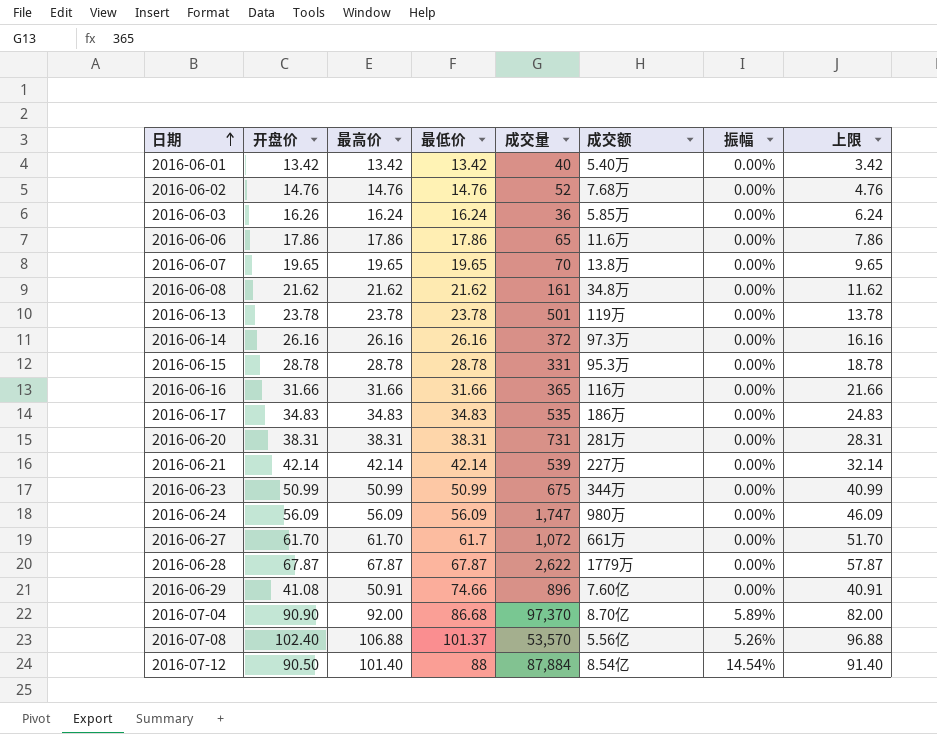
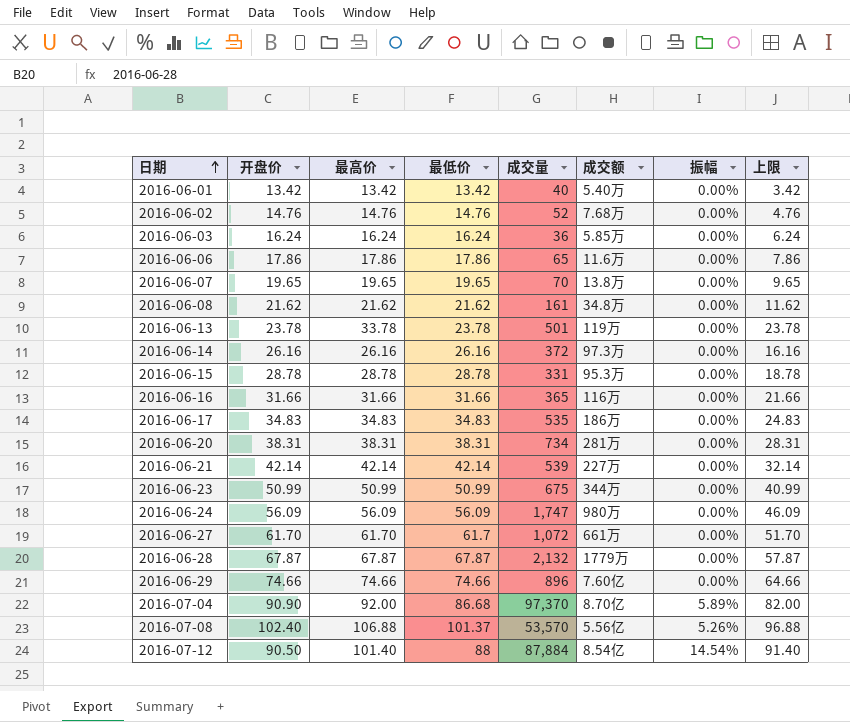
2016-06-03 | 开盘价: 16.26 -> 16.24
2016-06-13 | 最高价: 23.78 -> 33.78
2016-06-13 | 上限: 13.78 -> 23.78
2016-06-20 | 成交量: 731 -> 734
2016-06-28 | 成交量: 2,622 -> 2,132
2016-06-29 | 开盘价: 41.08 -> 74.66
2016-06-29 | 最高价: 50.91 -> 74.66
2016-06-29 | 上限: 40.91 -> 64.66

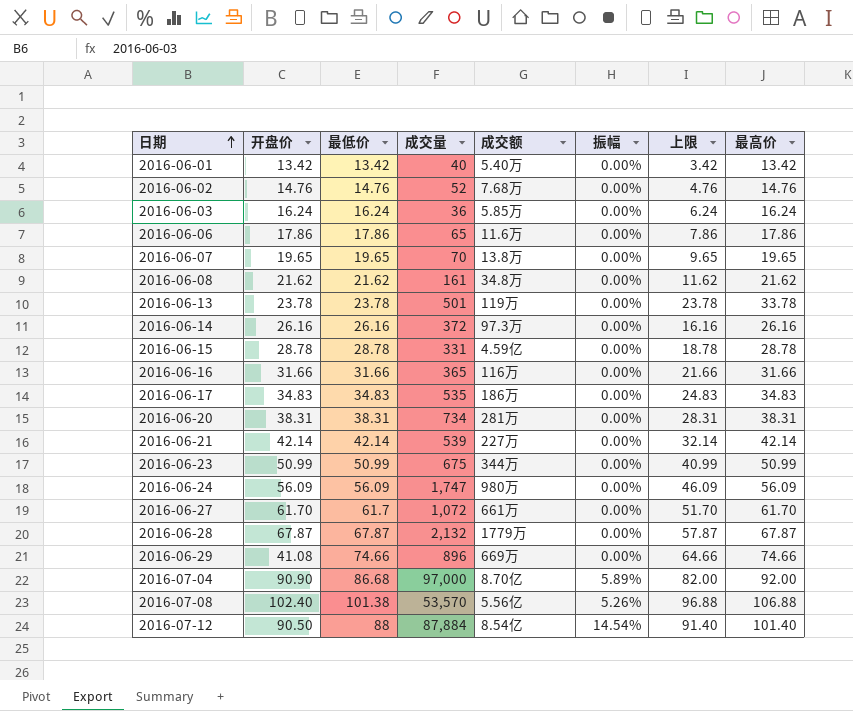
column 最高价 | position: 3 -> 8
2016-06-15 | 成交额: 95.3万 -> 4.59亿
2016-06-29 | 开盘价: 74.66 -> 41.08
2016-06-29 | 成交额: 7.60亿 -> 669万
2016-07-04 | 成交量: 97,370 -> 97,000
2016-07-08 | 最低价: 101.37 -> 101.38

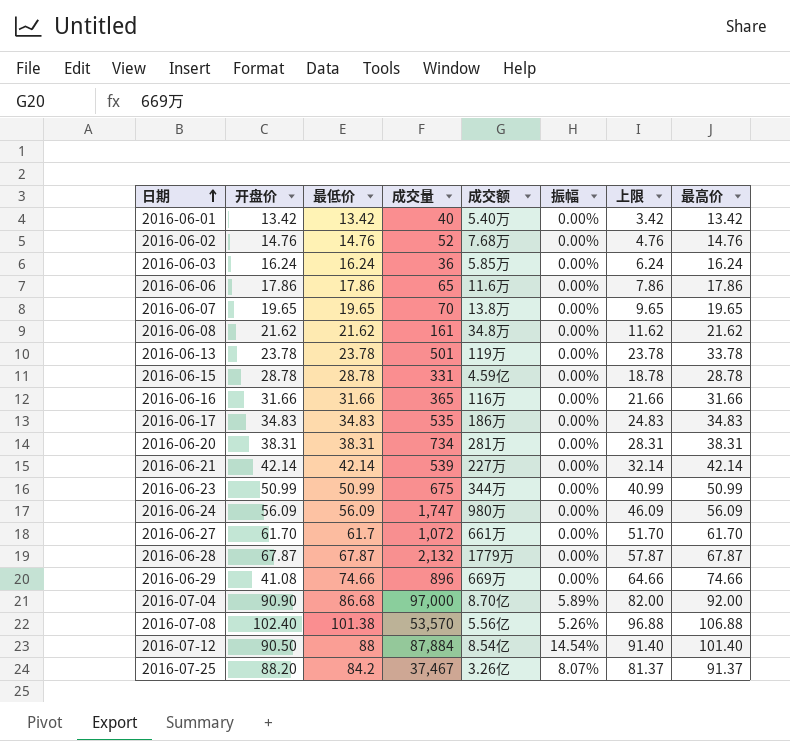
row 2016-06-14: 26.16 | 26.16 | 372 | 97.3万 | 0.00% | 16.16 | 26.16 -> none
row 2016-07-25: none -> 88.20 | 84.2 | 37,467 | 3.26亿 | 8.07% | 81.37 | 91.37

